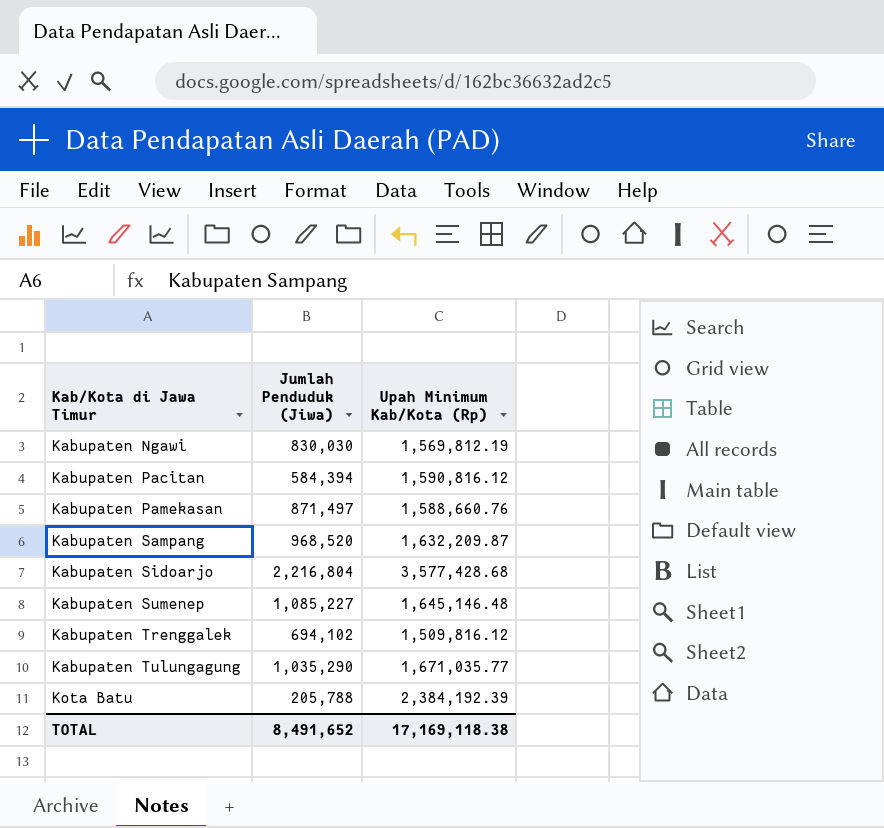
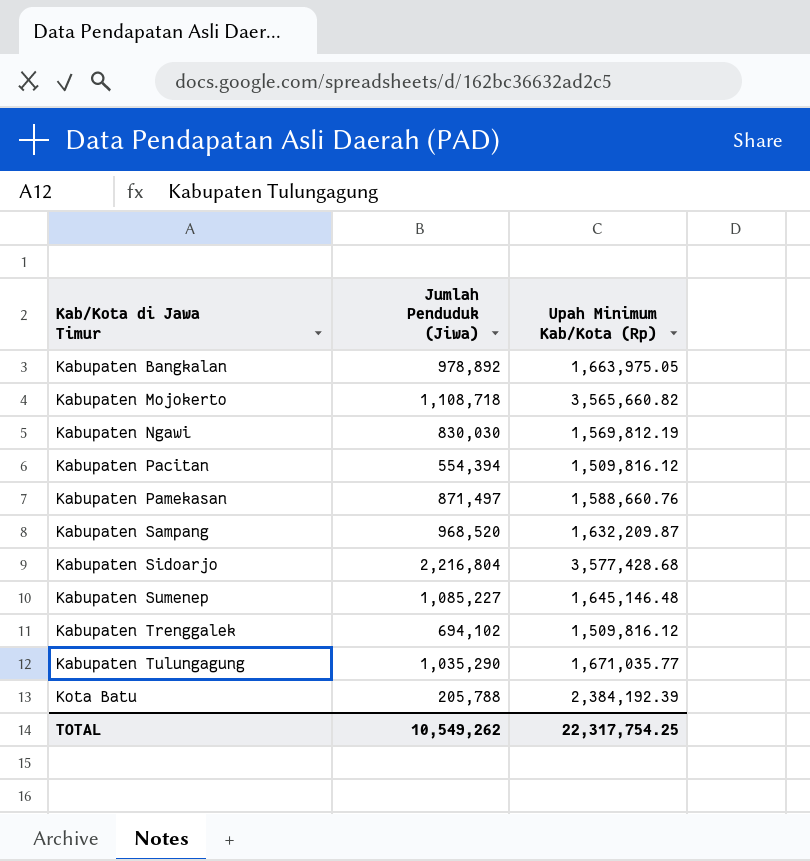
row Kabupaten Bangkalan: none -> 978,892 | 1,663,975.05
row Kabupaten Mojokerto: none -> 1,108,718 | 3,565,660.82
Kabupaten Pacitan | Jumlah Penduduk (Jiwa): 584,394 -> 554,394
Kabupaten Pacitan | Upah Minimum Kab/Kota (Rp): 1,590,816.12 -> 1,509,816.12
TOTAL | Jumlah Penduduk (Jiwa): 8,491,652 -> 10,549,262
TOTAL | Upah Minimum Kab/Kota (Rp): 17,169,118.38 -> 22,317,754.25

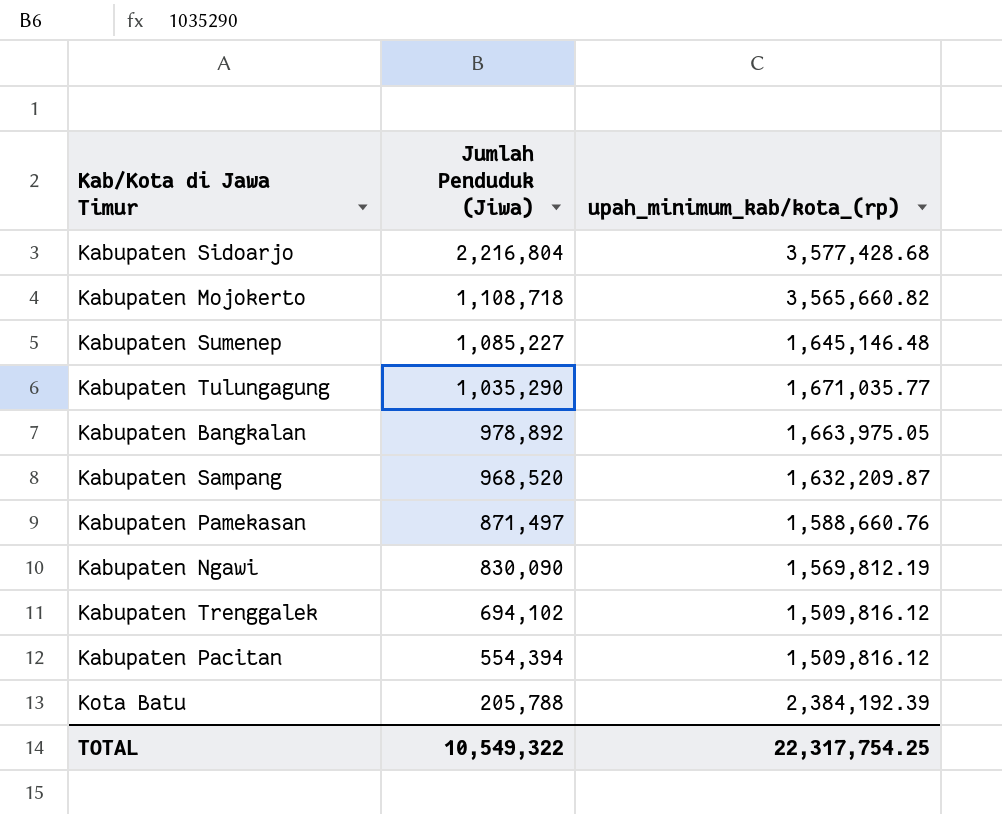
row order: Kab/Kota di Jawa Timur ascending -> Jumlah Penduduk (Jiwa) descending
column name: Upah Minimum Kab/Kota (Rp) -> upah_minimum_kab/kota_(rp)
Kabupaten Ngawi | Jumlah Penduduk (Jiwa): 830,030 -> 830,090
TOTAL | Jumlah Penduduk (Jiwa): 10,549,262 -> 10,549,322

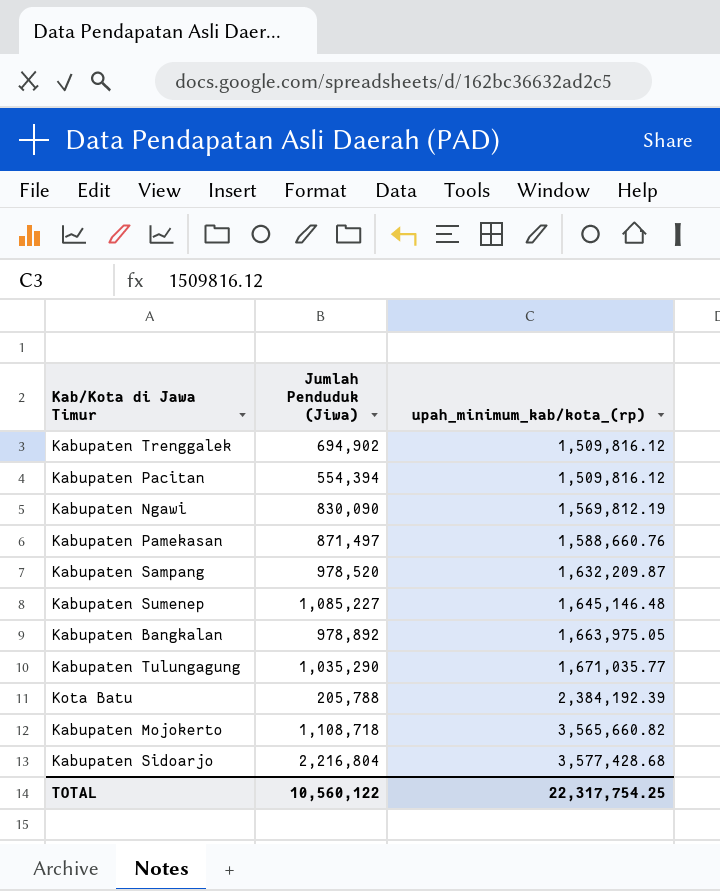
row order: Jumlah Penduduk (Jiwa) descending -> upah_minimum_kab/kota_(rp) ascending
Kabupaten Trenggalek | Jumlah Penduduk (Jiwa): 694,102 -> 694,902
Kabupaten Sampang | Jumlah Penduduk (Jiwa): 968,520 -> 978,520
TOTAL | Jumlah Penduduk (Jiwa): 10,549,322 -> 10,560,122

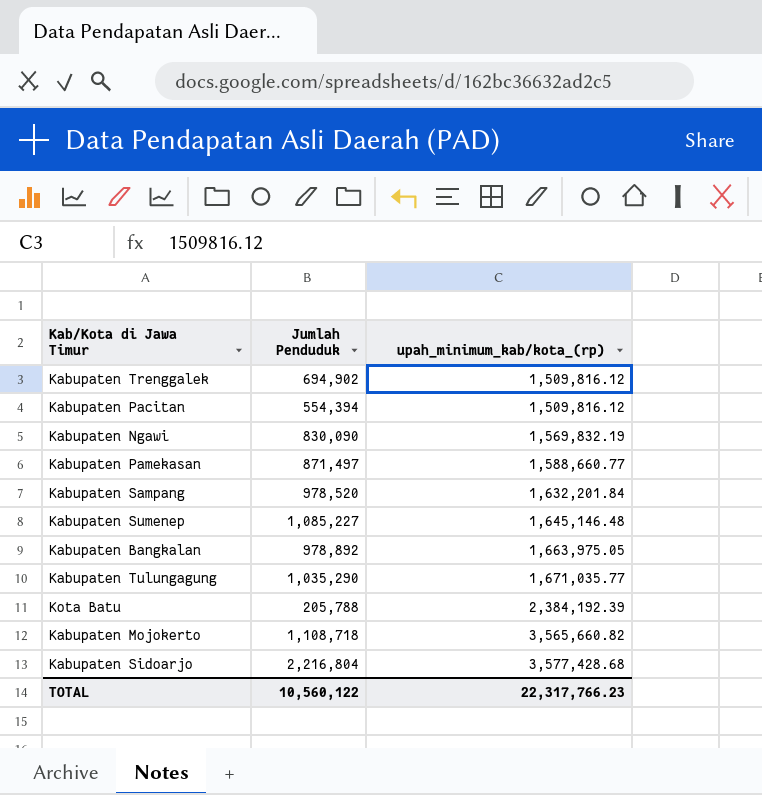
column name: Jumlah Penduduk (Jiwa) -> Jumlah Penduduk
Kabupaten Ngawi | upah_minimum_kab/kota_(rp): 1,569,812.19 -> 1,569,832.19
Kabupaten Pamekasan | upah_minimum_kab/kota_(rp): 1,588,660.76 -> 1,588,660.77
Kabupaten Sampang | upah_minimum_kab/kota_(rp): 1,632,209.87 -> 1,632,201.84
TOTAL | upah_minimum_kab/kota_(rp): 22,317,754.25 -> 22,317,766.23

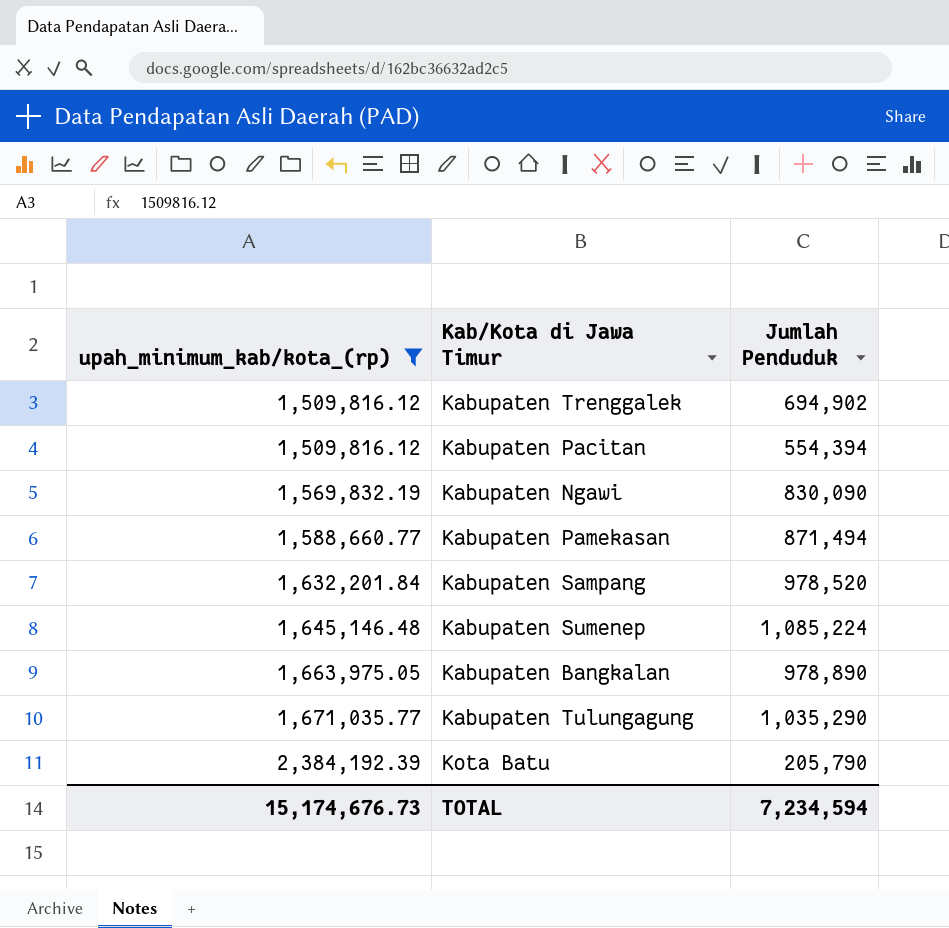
filter: none -> upah_minimum_kab/kota_(rp) <= 2,384,192.39
column upah_minimum_kab/kota_(rp) | position: 3 -> 1
Kabupaten Pamekasan | Jumlah Penduduk: 871,497 -> 871,494
Kabupaten Sumenep | Jumlah Penduduk: 1,085,227 -> 1,085,224
Kabupaten Bangkalan | Jumlah Penduduk: 978,892 -> 978,890
Kota Batu | Jumlah Penduduk: 205,788 -> 205,790
TOTAL | upah_minimum_kab/kota_(rp): 22,317,766.23 -> 15,174,676.73
TOTAL | Jumlah Penduduk: 10,560,122 -> 7,234,594

